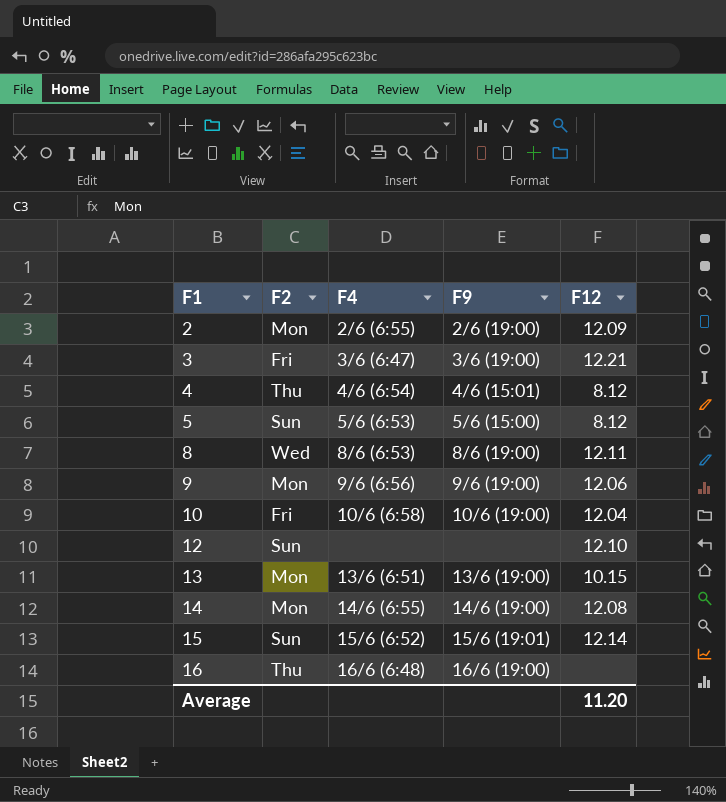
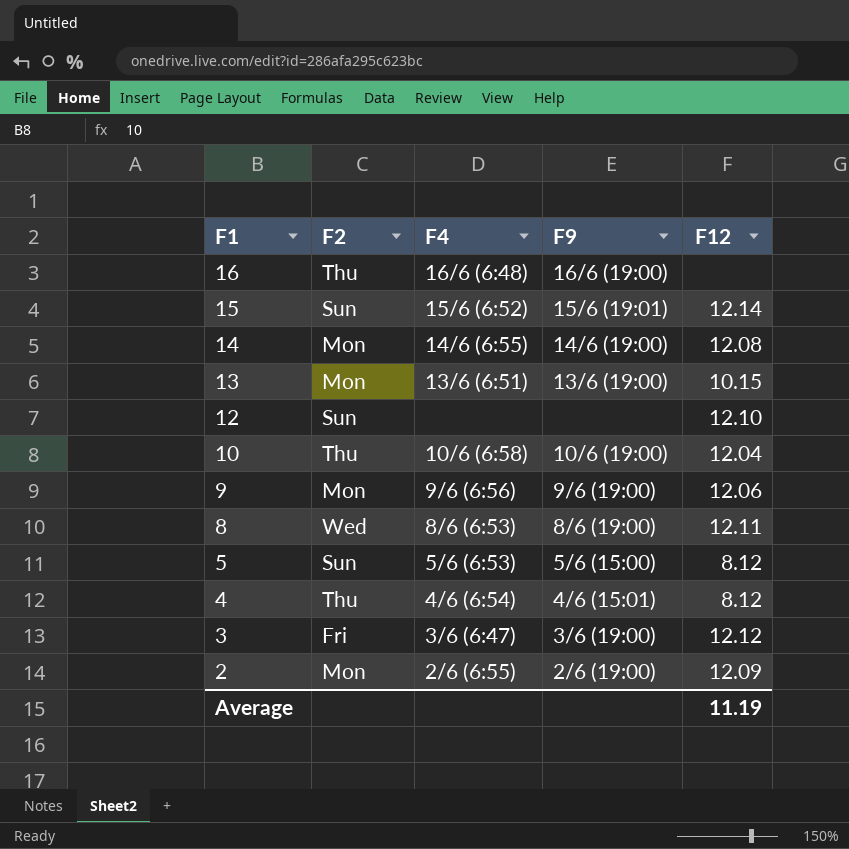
row order: F1 ascending -> F1 descending
10 | F2: Fri -> Thu
3 | F12: 12.21 -> 12.12
Average | F12: 11.20 -> 11.19

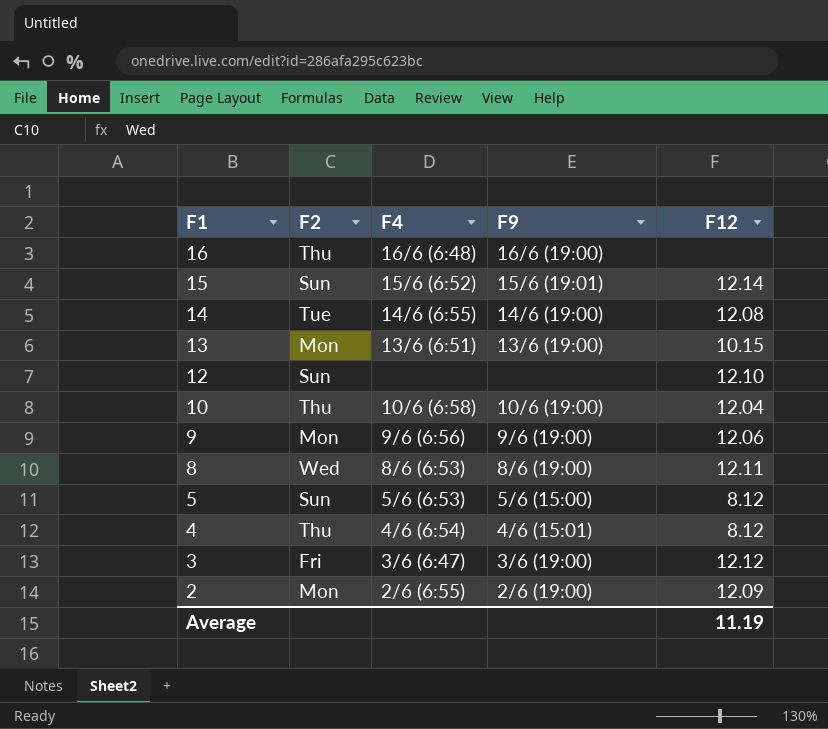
14 | F2: Mon -> Tue

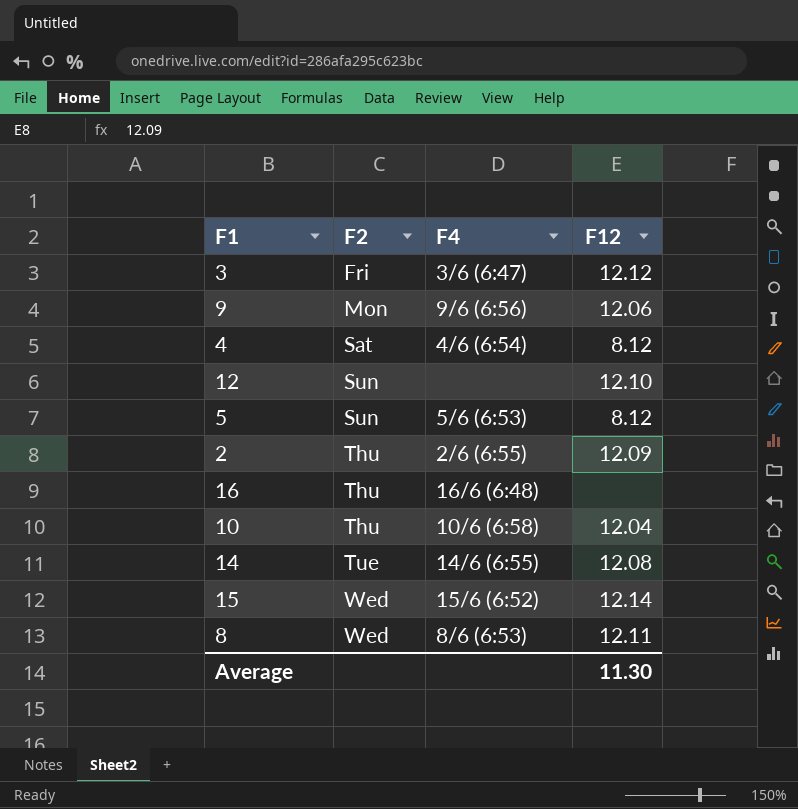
row order: F1 descending -> F2 ascending
column F9 | position: 4 -> none
row 13: Mon | 13/6 (6:51) | 13/6 (19:00) | 10.15 -> none
4 | F2: Thu -> Sat
2 | F2: Mon -> Thu
15 | F2: Sun -> Wed
Average | F12: 11.19 -> 11.30

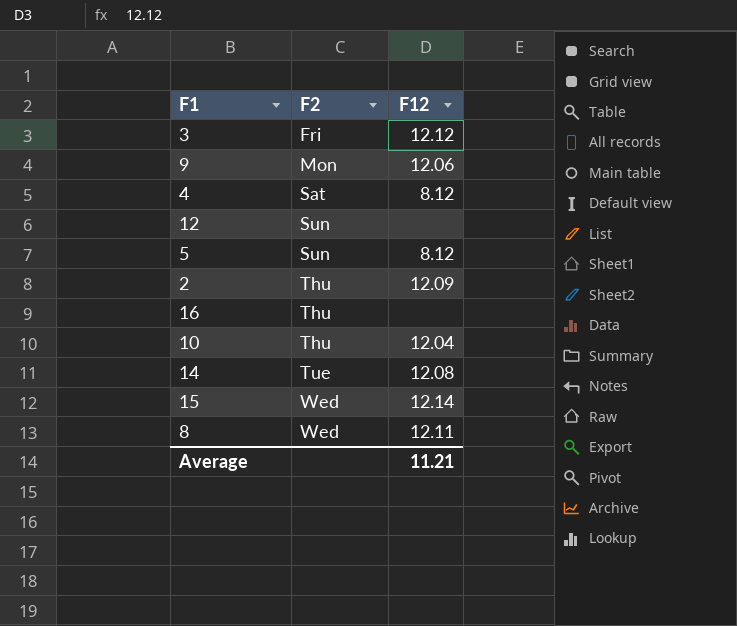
column F4 | position: 3 -> none
12 | F12: 12.10 -> none
Average | F12: 11.30 -> 11.21

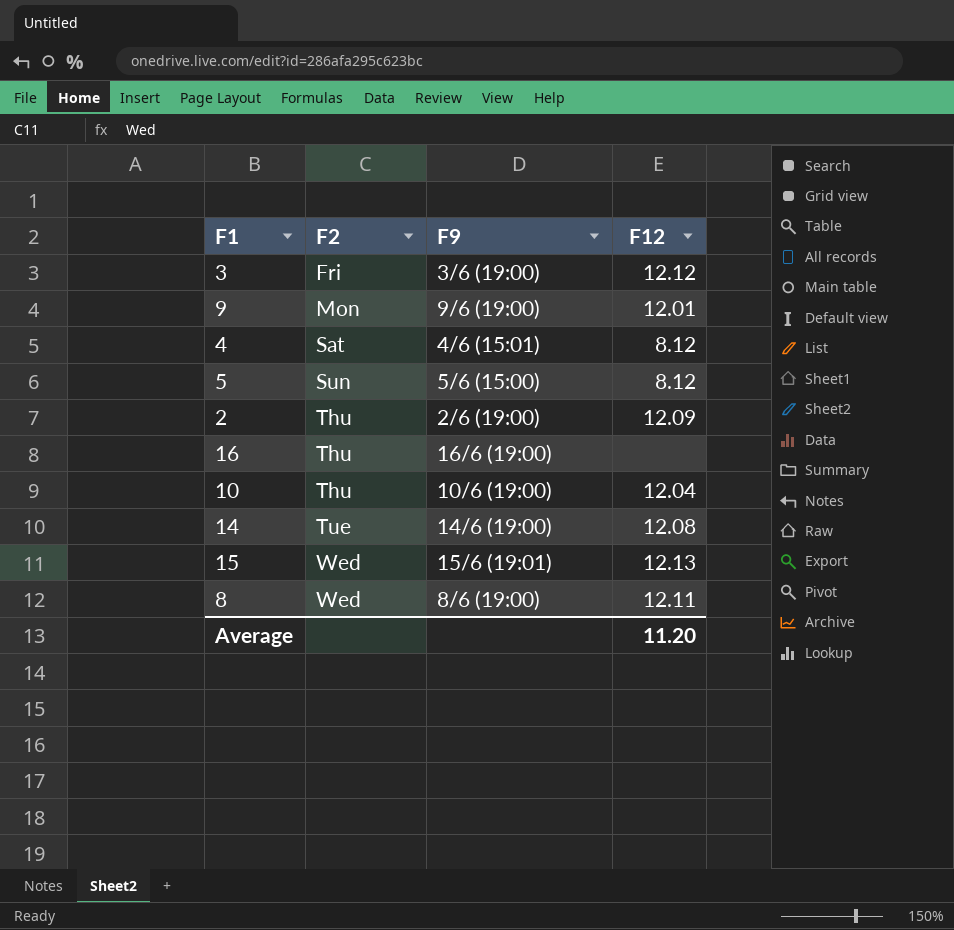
column F9 | position: none -> 3
row 12: Sun | none -> none
9 | F12: 12.06 -> 12.01
15 | F12: 12.14 -> 12.13
Average | F12: 11.21 -> 11.20

